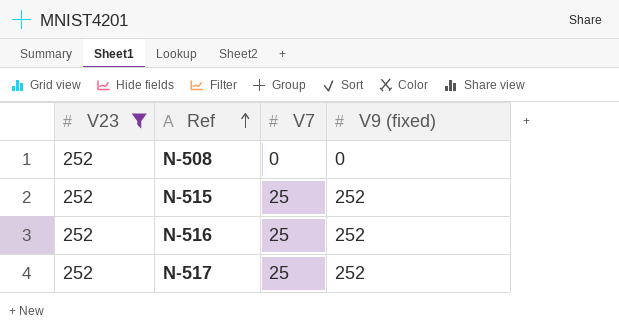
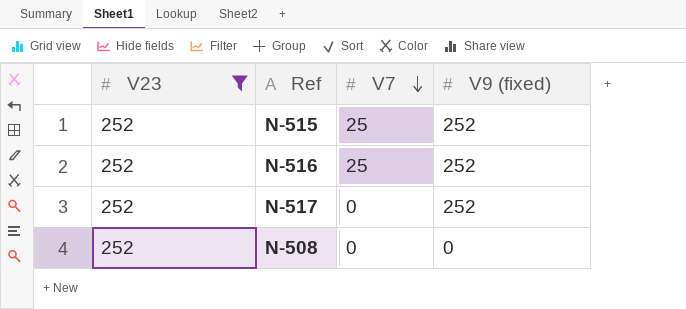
row order: Ref ascending -> V7 descending
N-517 | V7: 25 -> 0

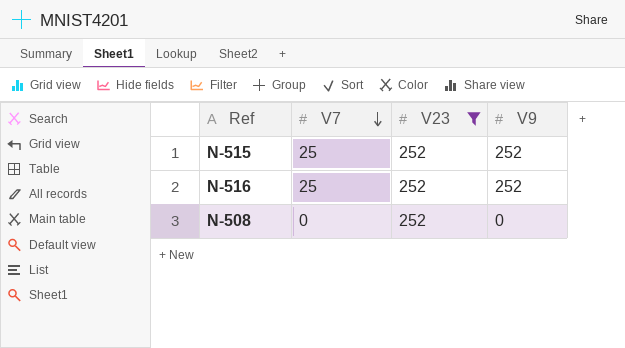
column V23 | position: 1 -> 3
column name: V9 (fixed) -> V9
row N-517: 252 | 0 | 252 -> none

